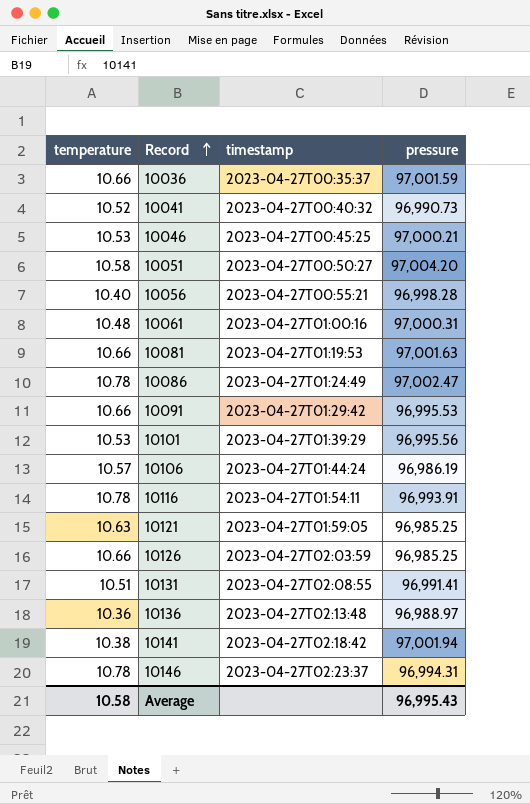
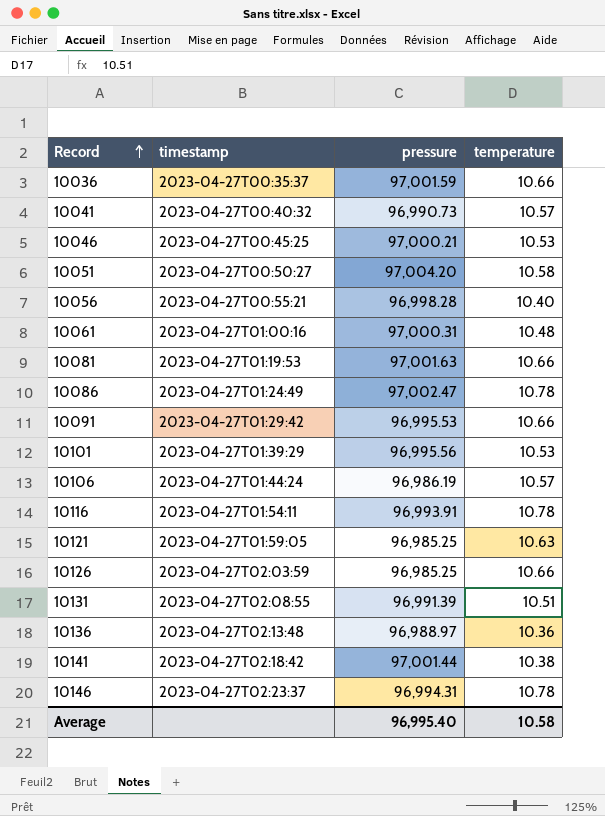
column temperature | position: 1 -> 4
10041 | temperature: 10.52 -> 10.57
10131 | pressure: 96,991.41 -> 96,991.39
10141 | pressure: 97,001.94 -> 97,001.44
Average | pressure: 96,995.43 -> 96,995.40

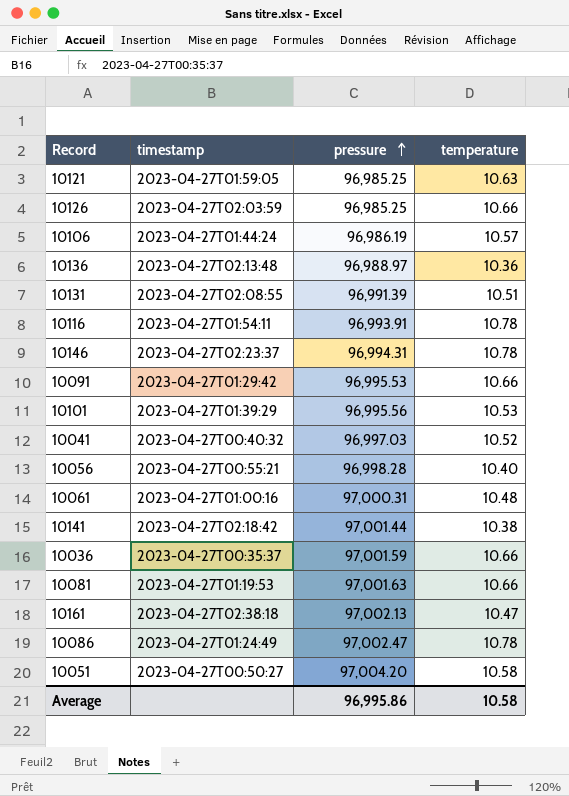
row order: Record ascending -> pressure ascending
row 10046: 2023-04-27T00:45:25 | 97,000.21 | 10.53 -> none
10041 | pressure: 96,990.73 -> 96,997.03
10041 | temperature: 10.57 -> 10.52
row 10161: none -> 2023-04-27T02:38:18 | 97,002.13 | 10.47
Average | pressure: 96,995.40 -> 96,995.86

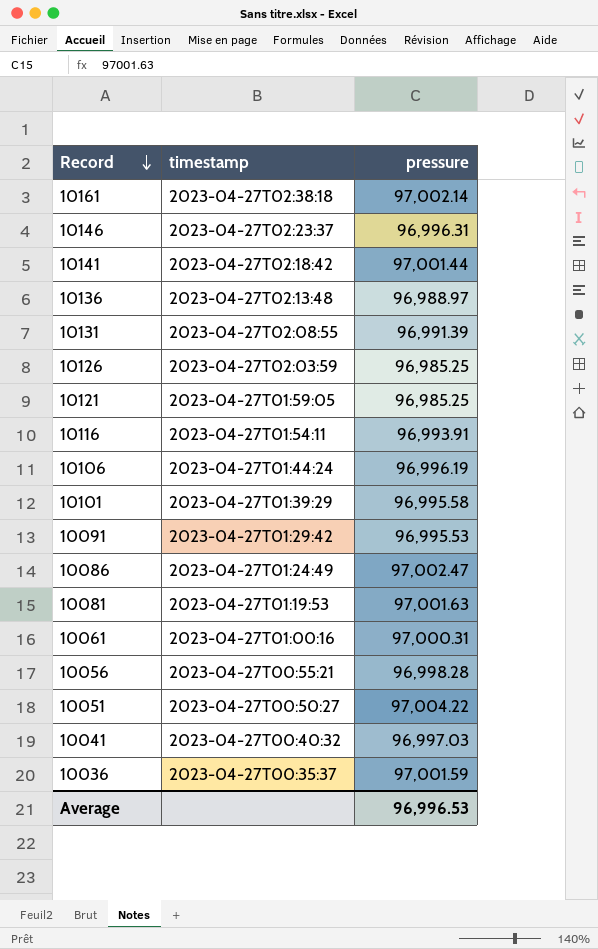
row order: pressure ascending -> Record descending
column temperature | position: 4 -> none
10161 | pressure: 97,002.13 -> 97,002.14
10146 | pressure: 96,994.31 -> 96,996.31
10106 | pressure: 96,986.19 -> 96,996.19
10101 | pressure: 96,995.56 -> 96,995.58
10051 | pressure: 97,004.20 -> 97,004.22
Average | pressure: 96,995.86 -> 96,996.53

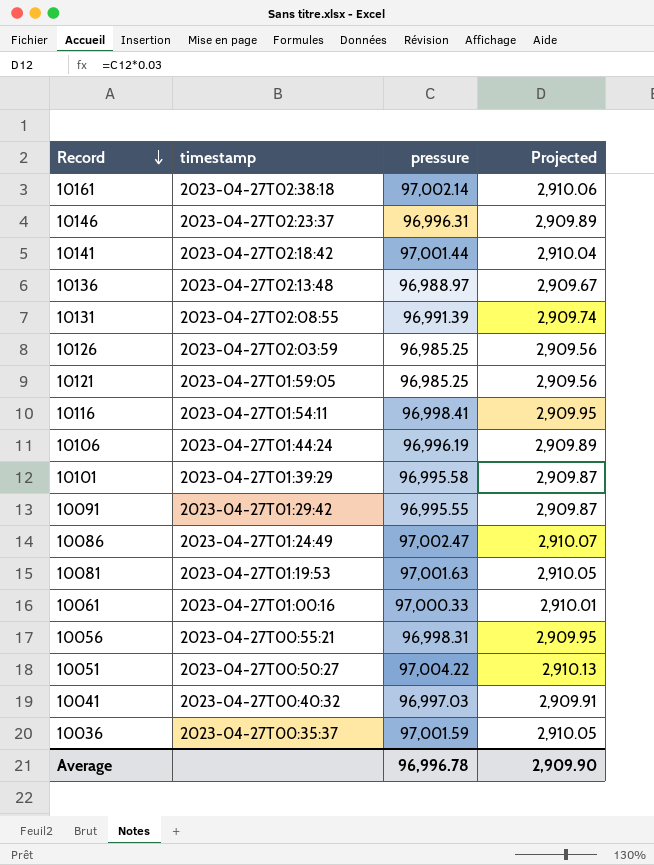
column Projected | formula: none -> [pressure] * 0.03
10116 | pressure: 96,993.91 -> 96,998.41
10091 | pressure: 96,995.53 -> 96,995.55
10061 | pressure: 97,000.31 -> 97,000.33
10056 | pressure: 96,998.28 -> 96,998.31
Average | pressure: 96,996.53 -> 96,996.78

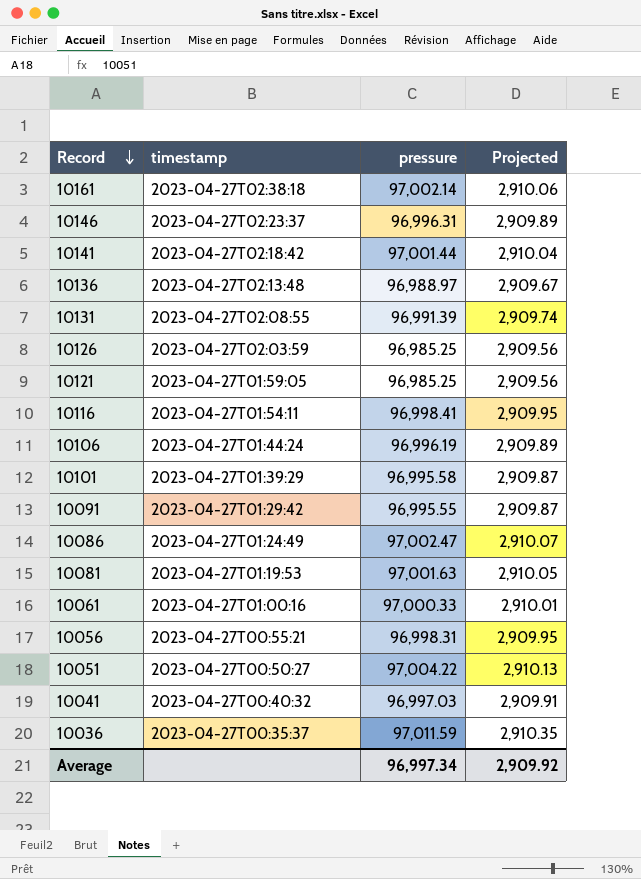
10036 | pressure: 97,001.59 -> 97,011.59
10036 | Projected: 2,910.05 -> 2,910.35
Average | pressure: 96,996.78 -> 96,997.34
Average | Projected: 2,909.90 -> 2,909.92

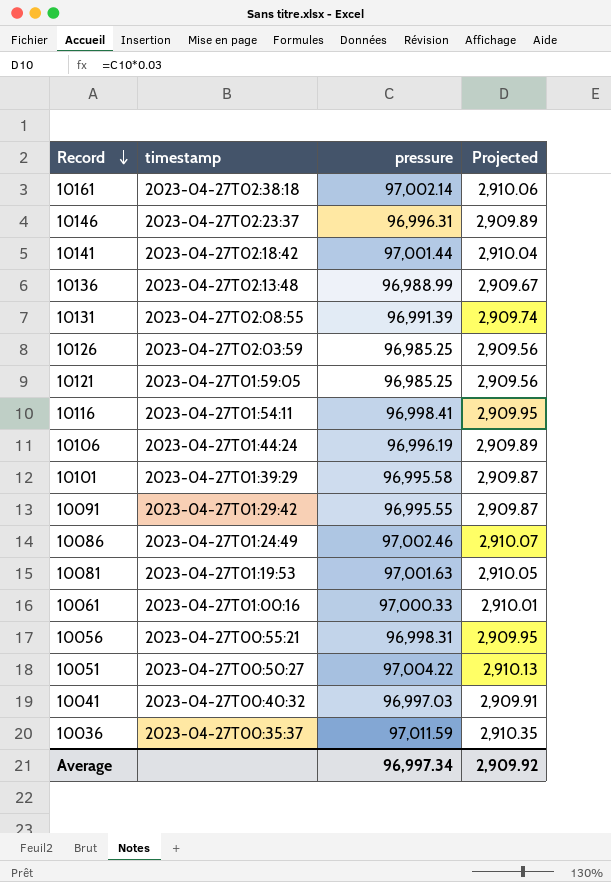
10136 | pressure: 96,988.97 -> 96,988.99
10086 | pressure: 97,002.47 -> 97,002.46

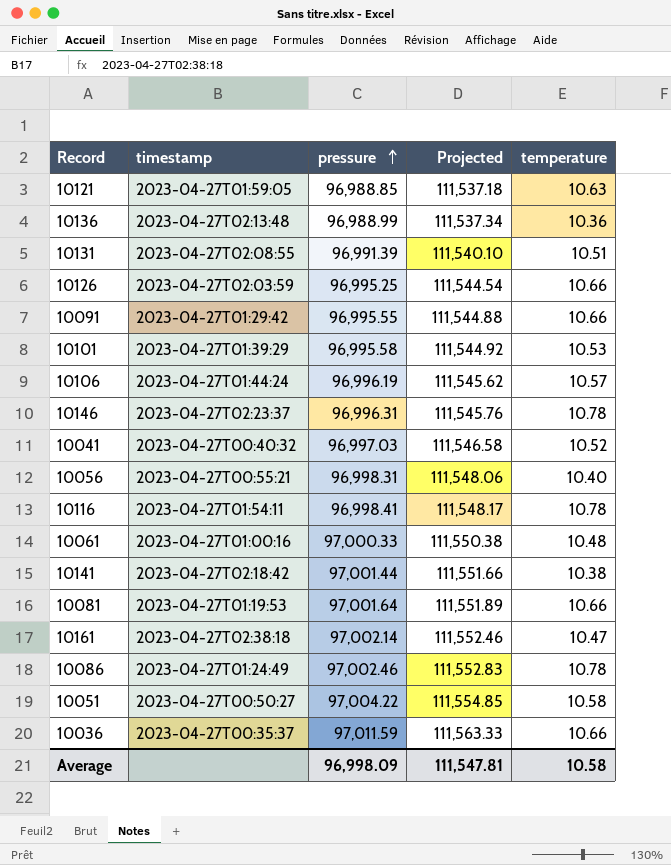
row order: Record descending -> pressure ascending
column Projected | formula: [pressure] * 0.03 -> [pressure] * 1.15
column temperature | position: none -> 5
10121 | pressure: 96,985.25 -> 96,988.85
10126 | pressure: 96,985.25 -> 96,995.25
10081 | pressure: 97,001.63 -> 97,001.64
Average | pressure: 96,997.34 -> 96,998.09
Average | Projected: 2,909.92 -> 111,547.81

